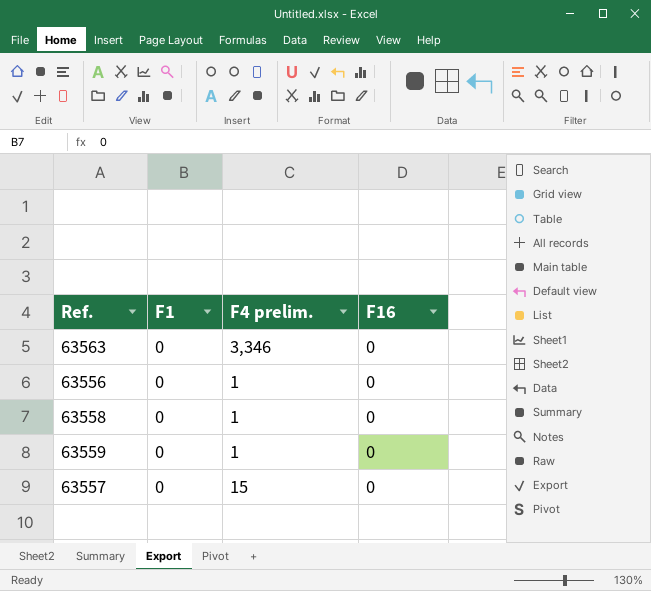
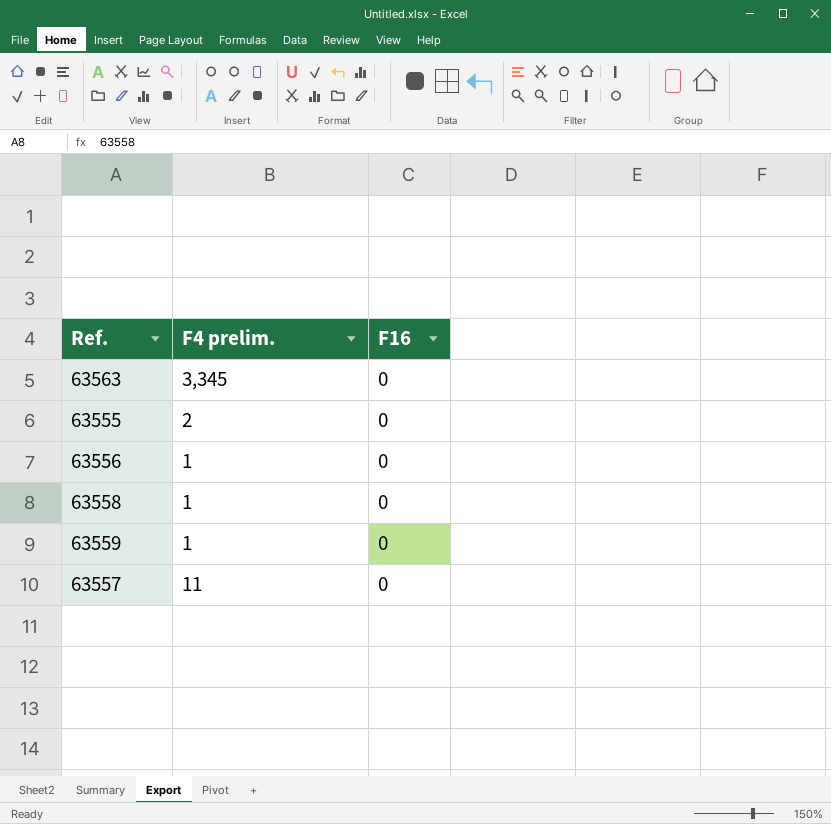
column F1 | position: 2 -> none
63563 | F4 prelim.: 3,346 -> 3,345
row 63555: none -> 2 | 0
63557 | F4 prelim.: 15 -> 11

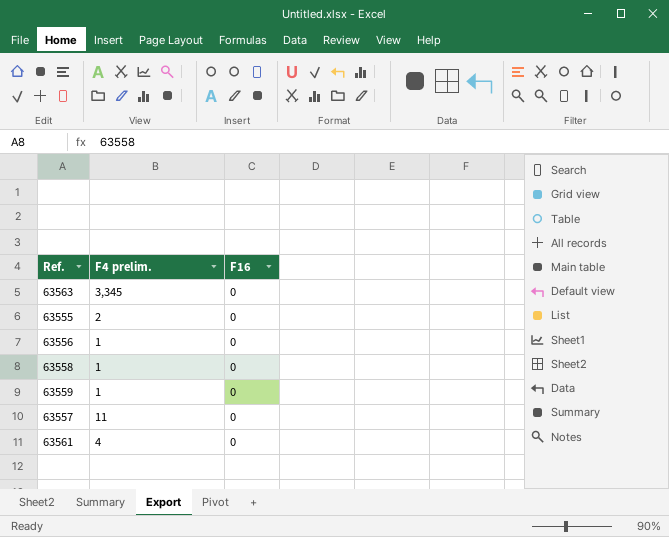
row 63561: none -> 4 | 0

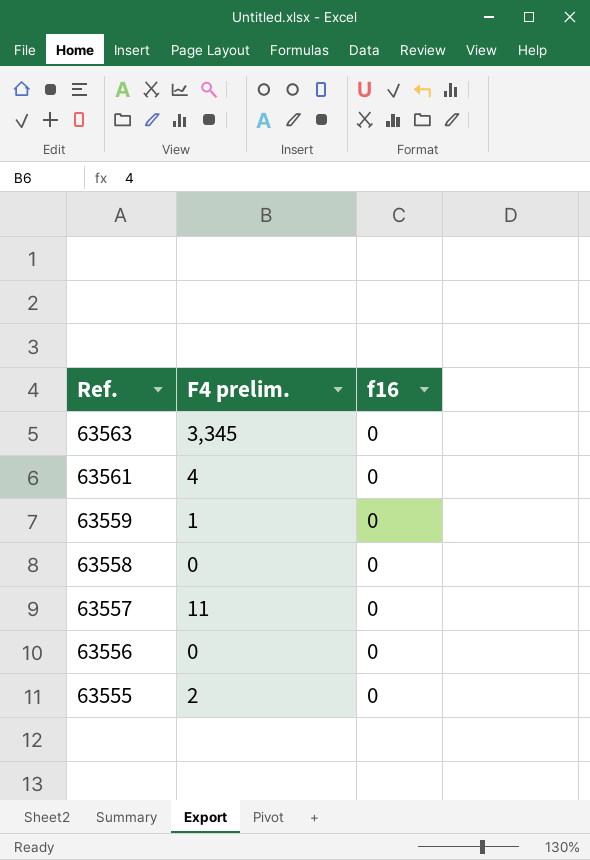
row order: none -> Ref. descending
column name: F16 -> f16
63558 | F4 prelim.: 1 -> 0
63556 | F4 prelim.: 1 -> 0

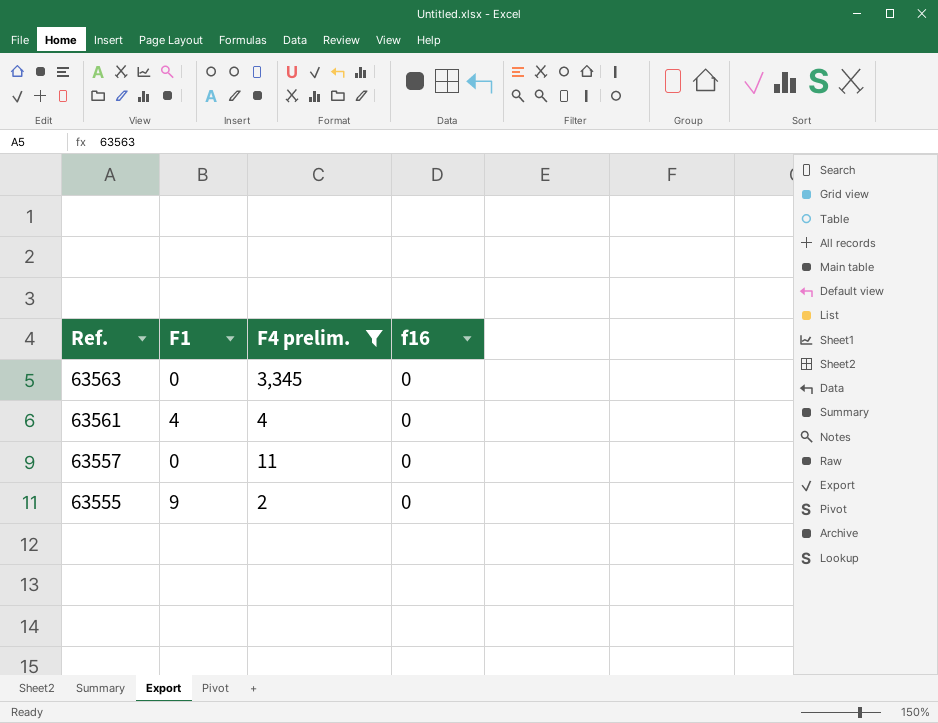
filter: none -> F4 prelim. >= 2
column F1 | position: none -> 2

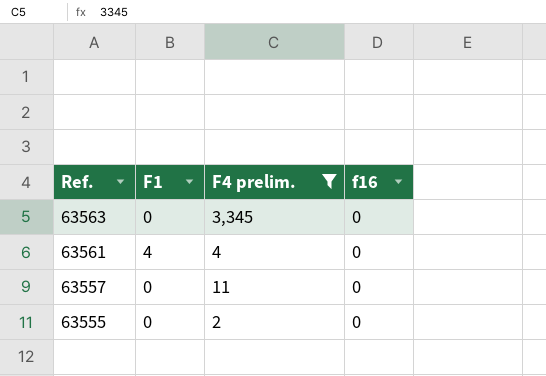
63555 | F1: 9 -> 0

